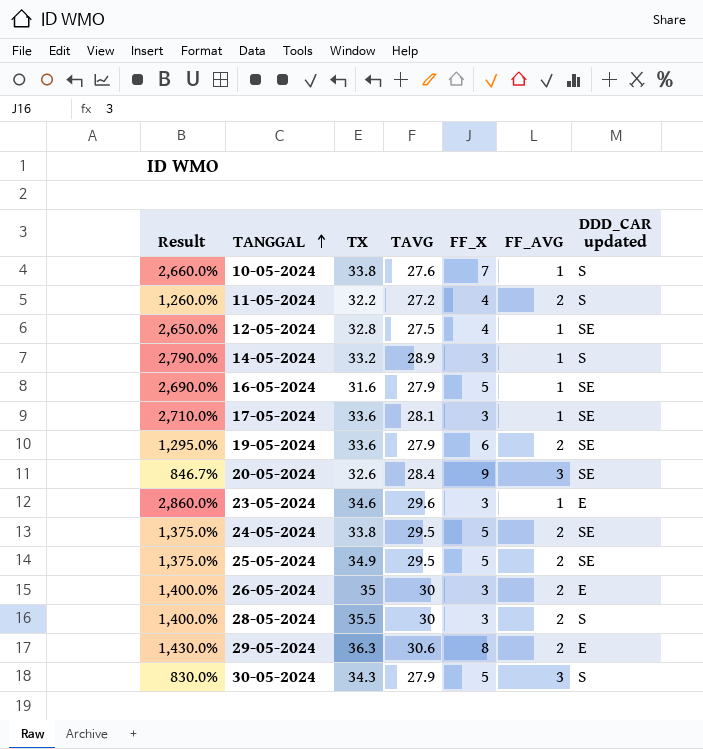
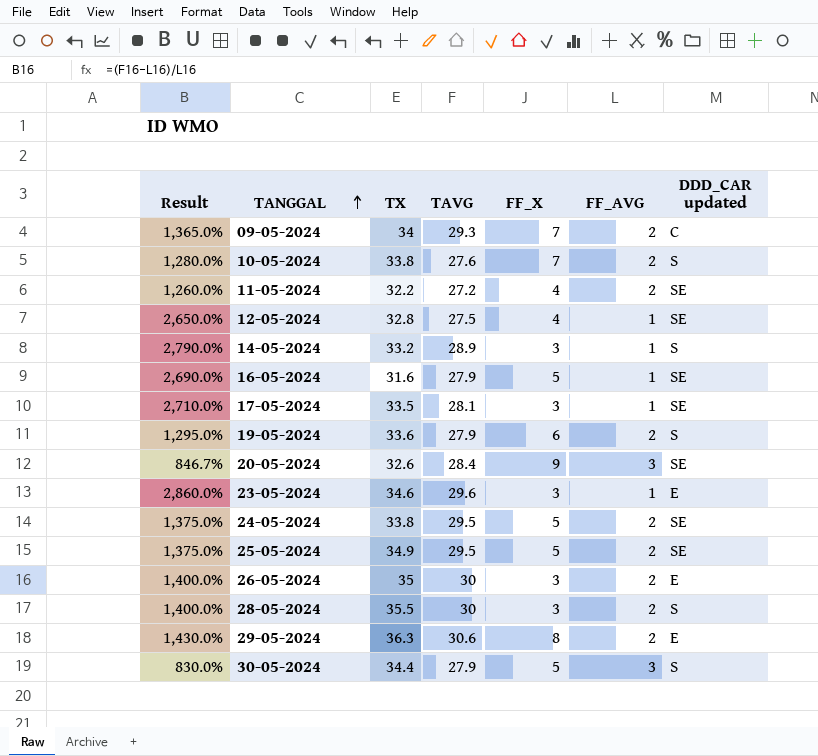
row 09-05-2024: none -> 1,365.0% | 34 | 29.3 | 7 | 2 | C
10-05-2024 | Result: 2,660.0% -> 1,280.0%
10-05-2024 | FF_AVG: 1 -> 2
11-05-2024 | DDD_CAR updated: S -> SE
17-05-2024 | TX: 33.6 -> 33.5
19-05-2024 | DDD_CAR updated: SE -> S
30-05-2024 | TX: 34.3 -> 34.4

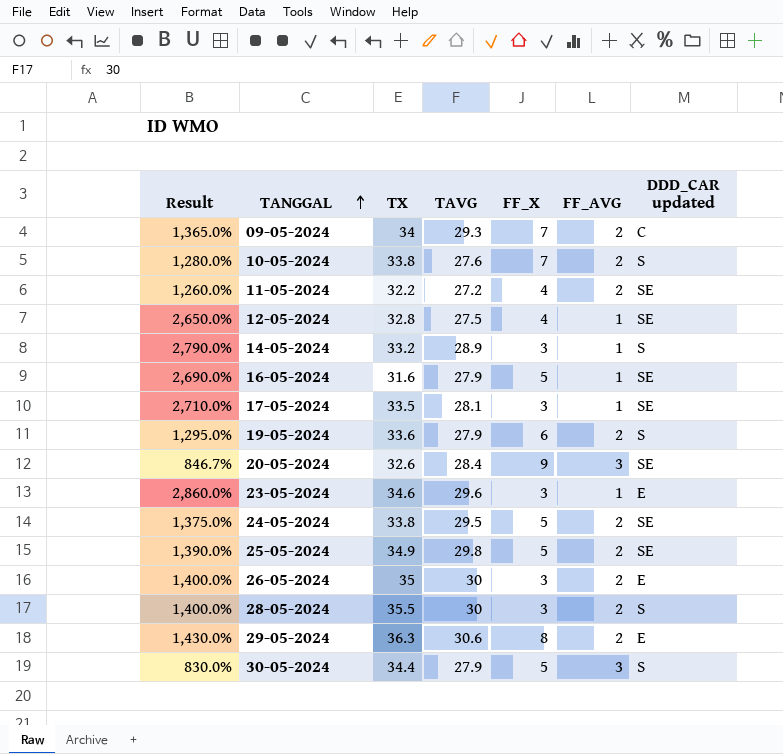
25-05-2024 | Result: 1,375.0% -> 1,390.0%
25-05-2024 | TAVG: 29.5 -> 29.8

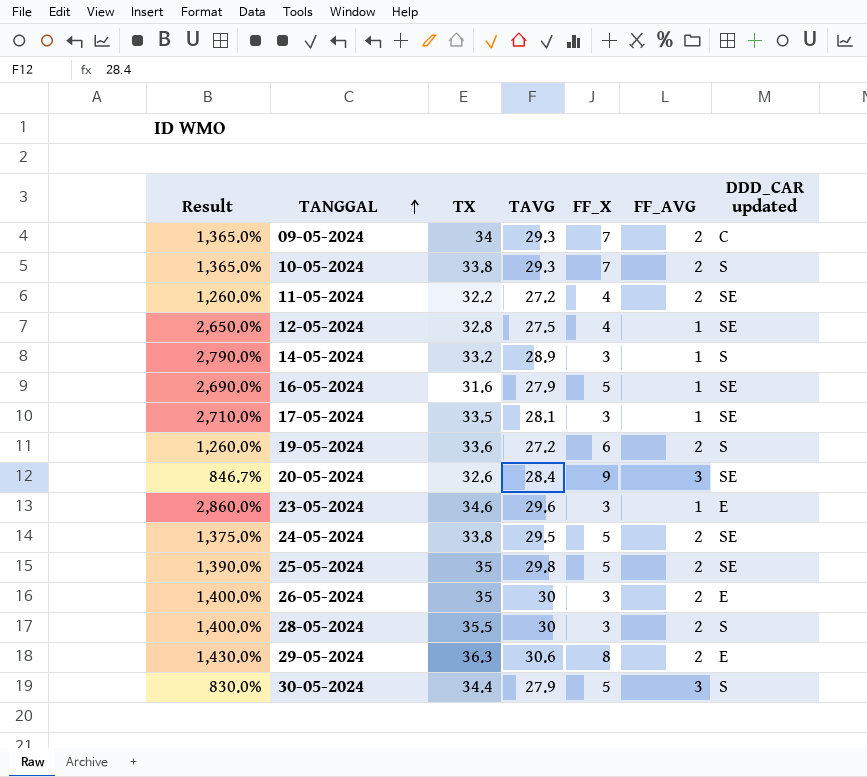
10-05-2024 | Result: 1,280.0% -> 1,365.0%
10-05-2024 | TAVG: 27.6 -> 29.3
19-05-2024 | Result: 1,295.0% -> 1,260.0%
19-05-2024 | TAVG: 27.9 -> 27.2
25-05-2024 | TX: 34.9 -> 35

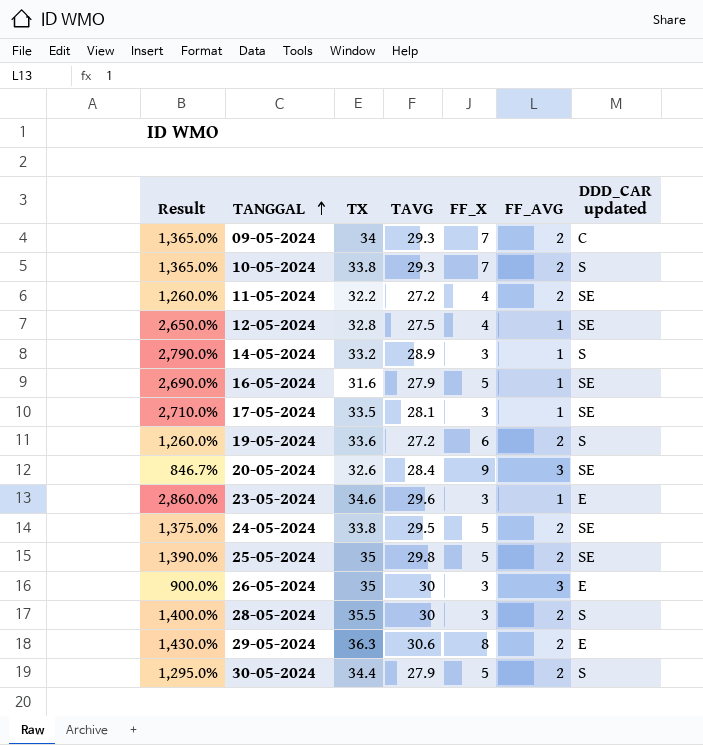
26-05-2024 | Result: 1,400.0% -> 900.0%
26-05-2024 | FF_AVG: 2 -> 3
30-05-2024 | Result: 830.0% -> 1,295.0%
30-05-2024 | FF_AVG: 3 -> 2

